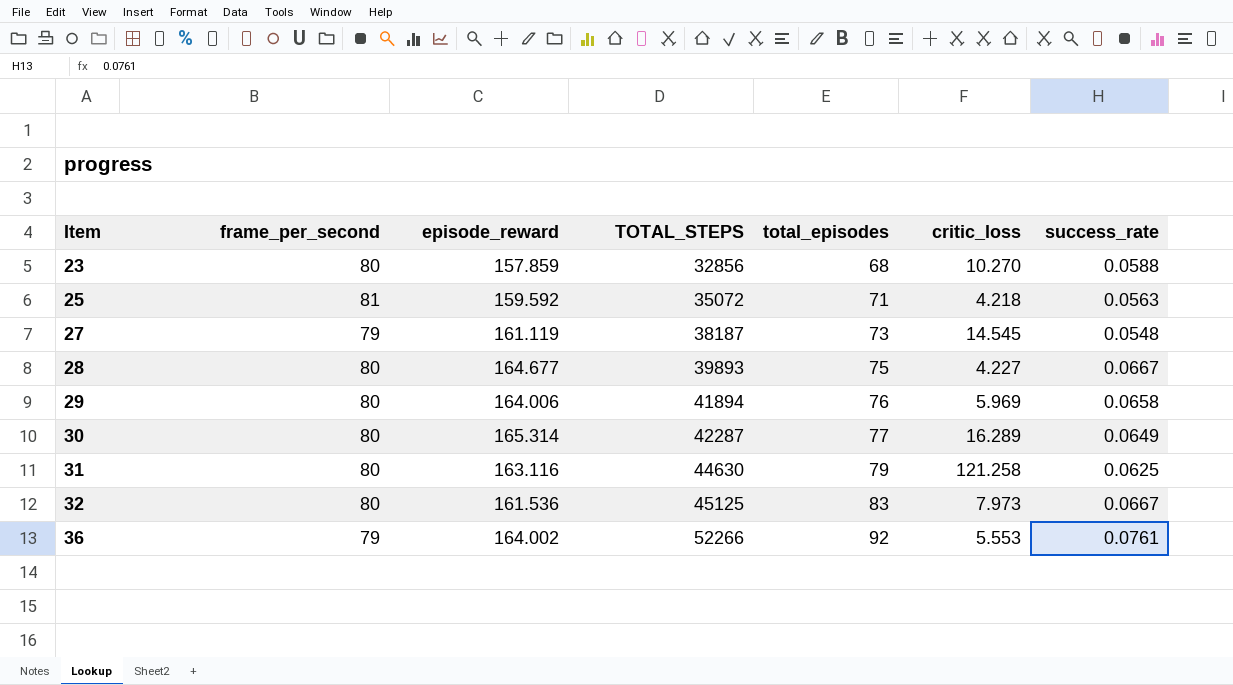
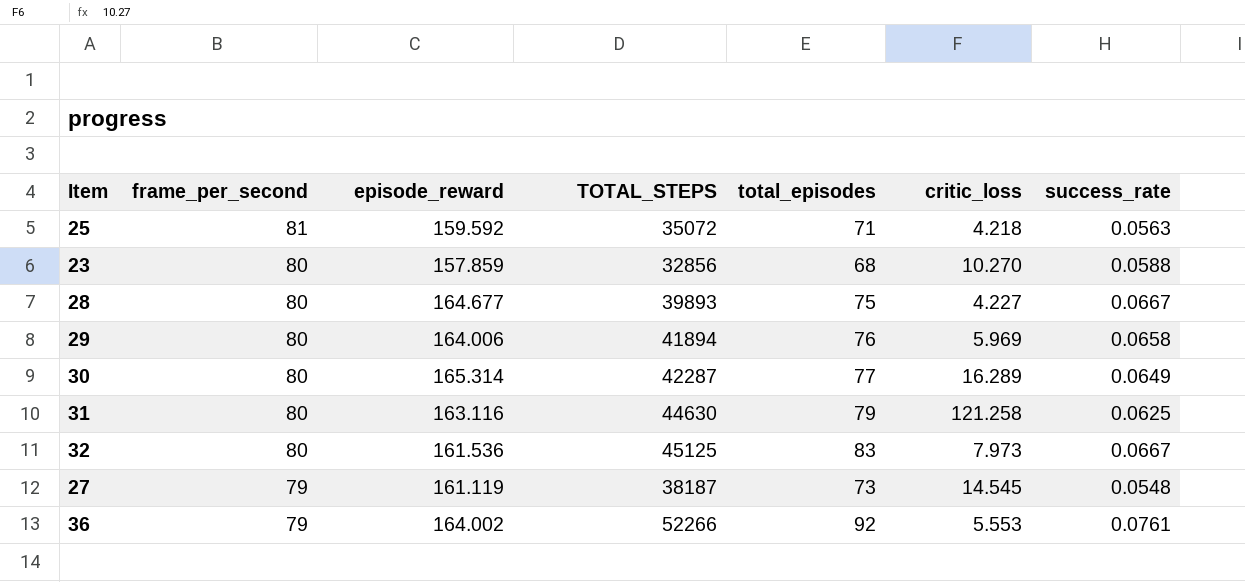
row order: Item ascending -> frame_per_second descending

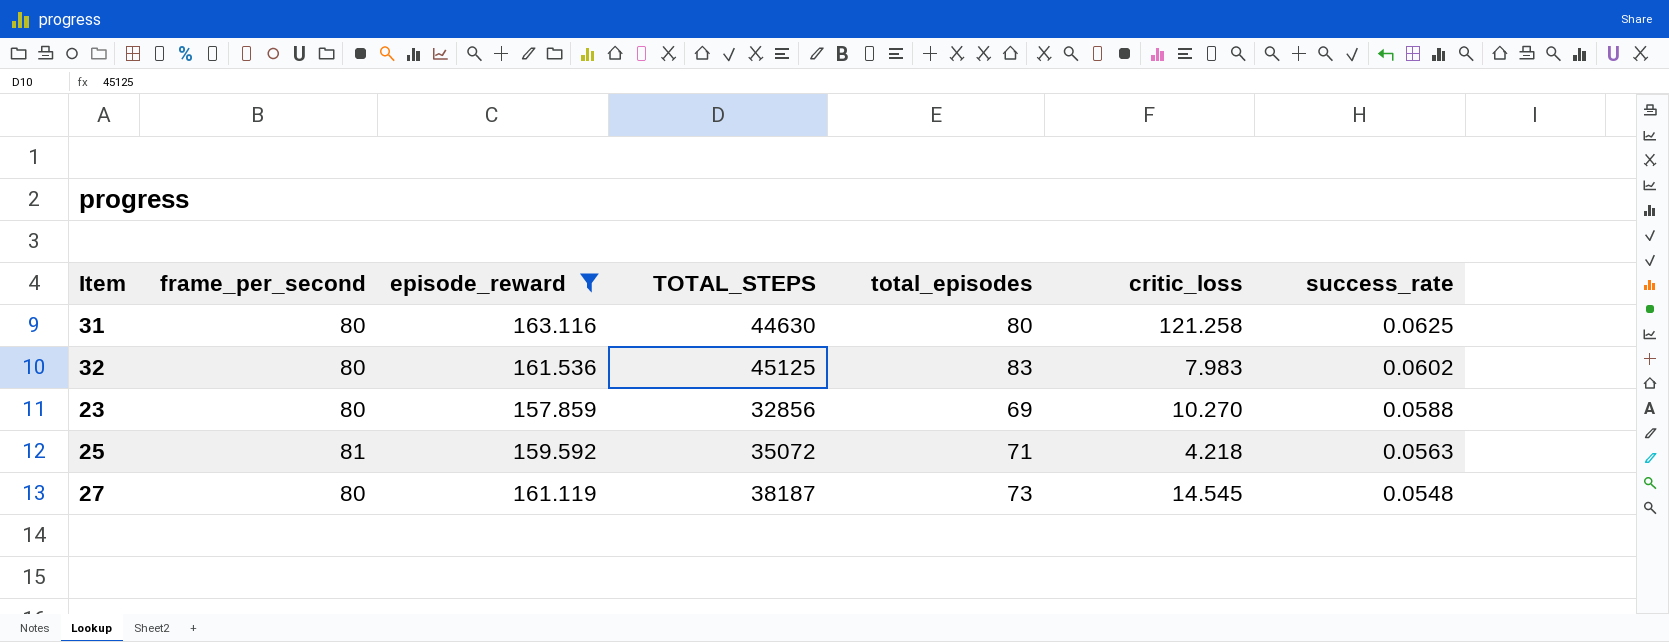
filter: none -> episode_reward <= 163.116
row order: frame_per_second descending -> success_rate descending
31 | total_episodes: 79 -> 80
32 | critic_loss: 7.973 -> 7.983
32 | success_rate: 0.0667 -> 0.0602
23 | total_episodes: 68 -> 69
27 | frame_per_second: 79 -> 80

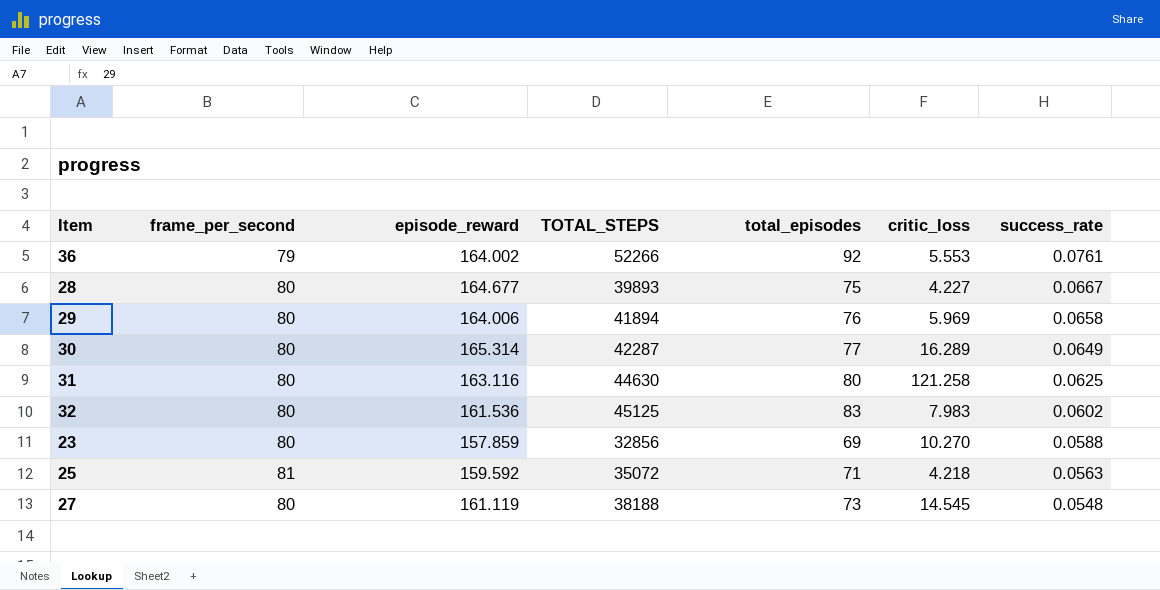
filter: episode_reward <= 163.116 -> none
27 | TOTAL_STEPS: 38187 -> 38188

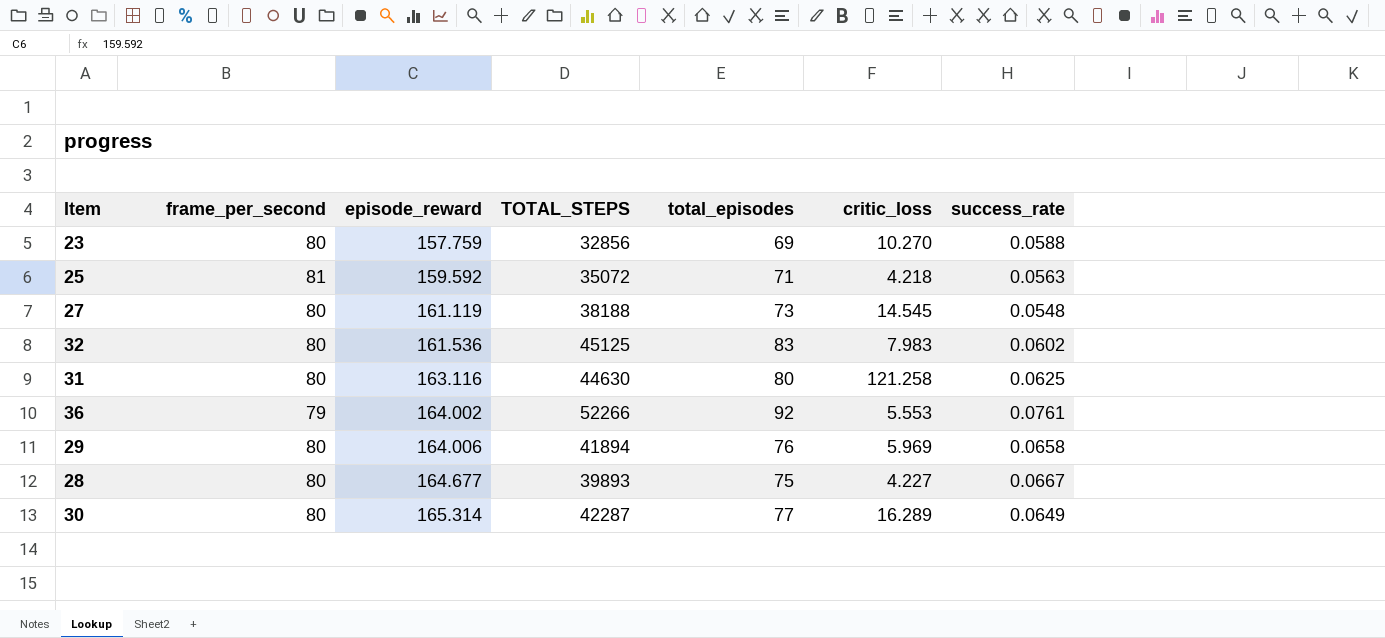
row order: success_rate descending -> episode_reward ascending
23 | episode_reward: 157.859 -> 157.759

